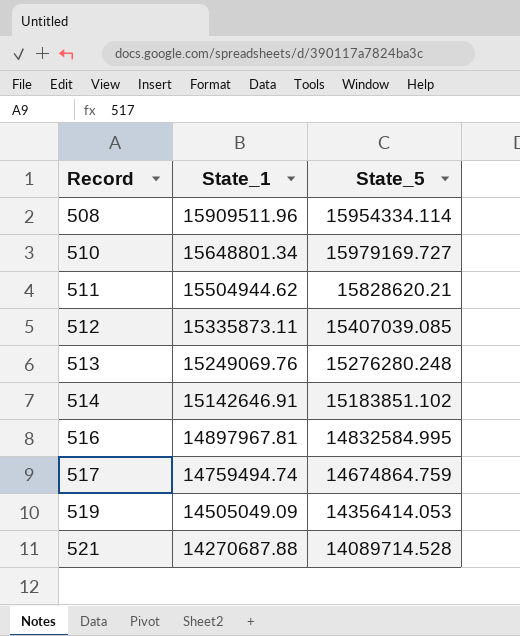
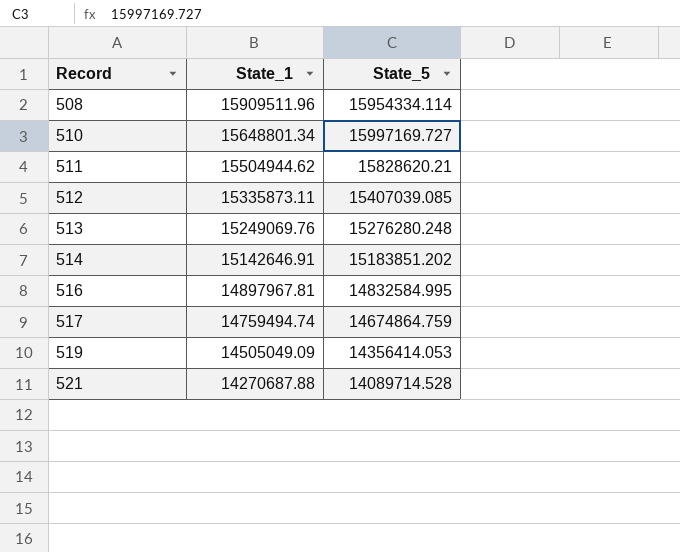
510 | State_5: 15979169.727 -> 15997169.727
514 | State_5: 15183851.102 -> 15183851.202

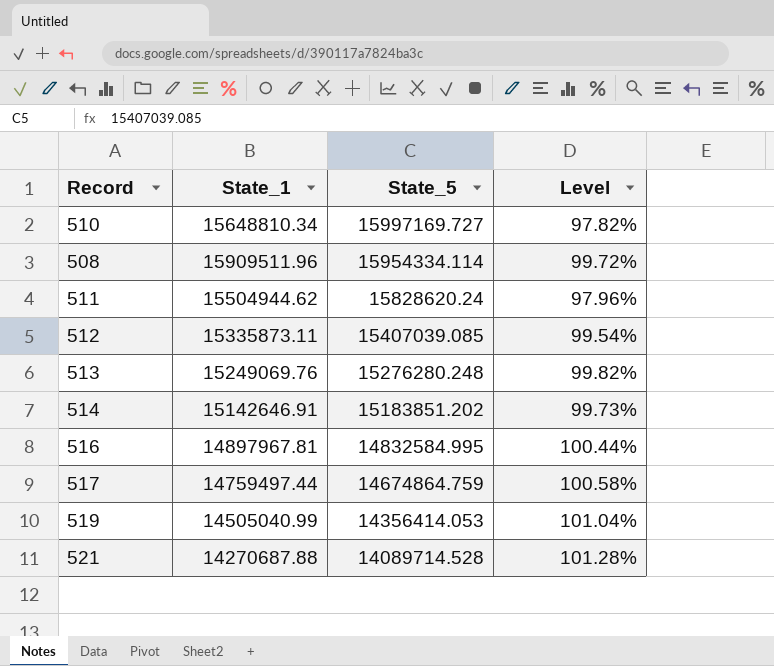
row order: Record ascending -> State_5 descending
column Level | formula: none -> [State_1] / [State_5]
510 | State_1: 15648801.34 -> 15648810.34
511 | State_5: 15828620.21 -> 15828620.24
517 | State_1: 14759494.74 -> 14759497.44
519 | State_1: 14505049.09 -> 14505040.99

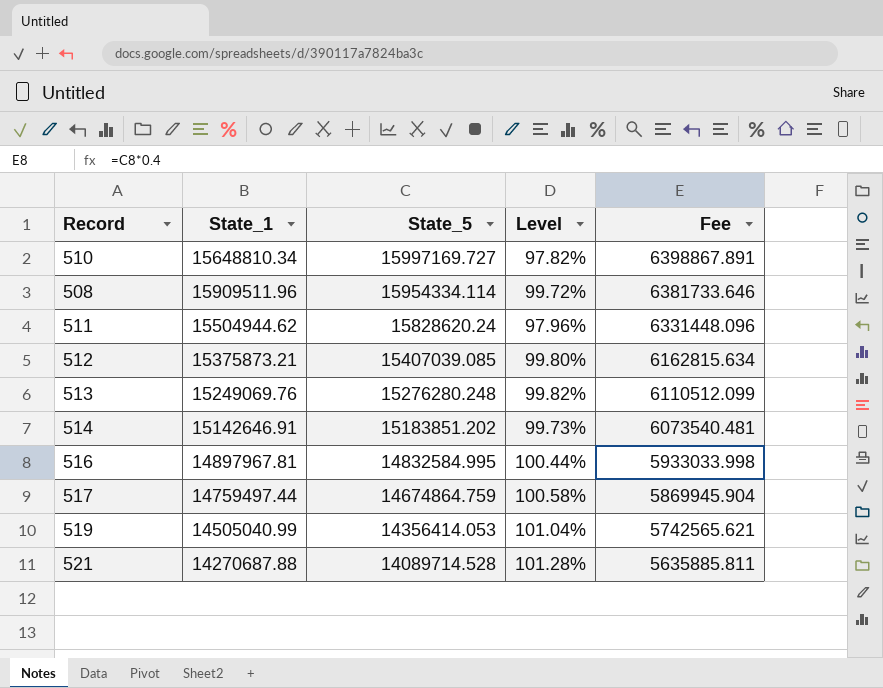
column Fee | formula: none -> [State_5] * 0.4
512 | State_1: 15335873.11 -> 15375873.21
512 | Level: 99.54% -> 99.80%

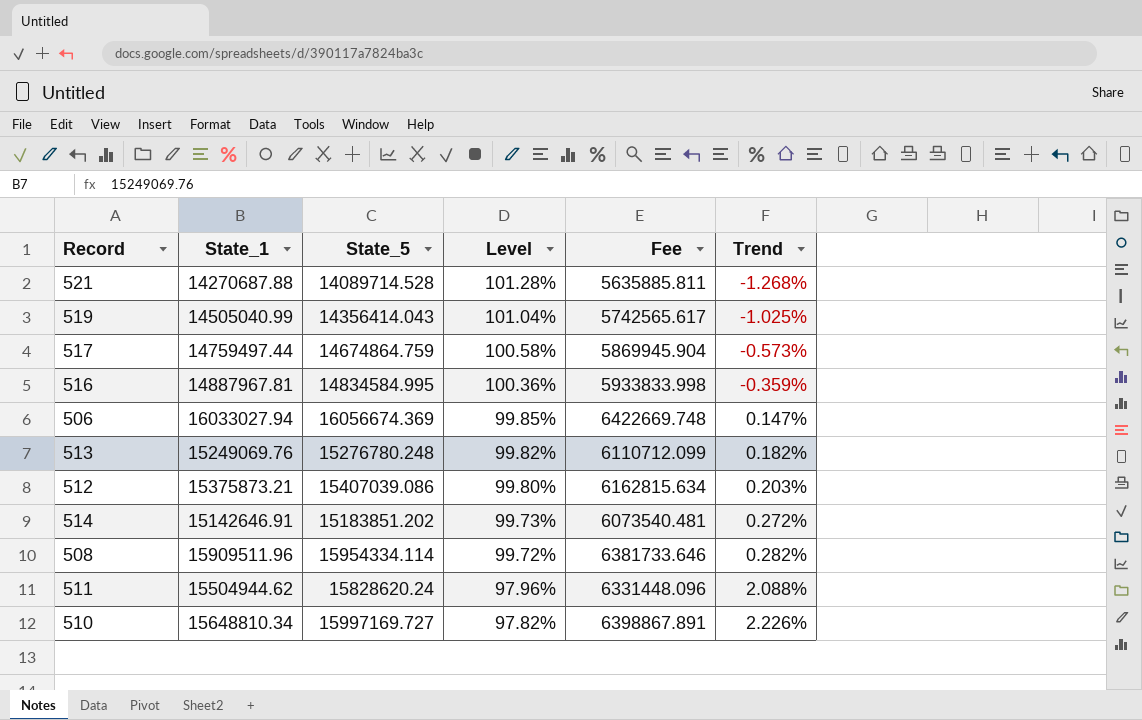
row order: State_5 descending -> Level descending
column Trend | formula: none -> ([State_5] - [State_1]) / [State_1]
519 | State_5: 14356414.053 -> 14356414.043
519 | Fee: 5742565.621 -> 5742565.617
516 | State_1: 14897967.81 -> 14887967.81
516 | State_5: 14832584.995 -> 14834584.995
516 | Level: 100.44% -> 100.36%
516 | Fee: 5933033.998 -> 5933833.998
row 506: none -> 16033027.94 | 16056674.369 | 99.85% | 6422669.748 | 0.147%
513 | State_5: 15276280.248 -> 15276780.248
513 | Fee: 6110512.099 -> 6110712.099
512 | State_5: 15407039.085 -> 15407039.086

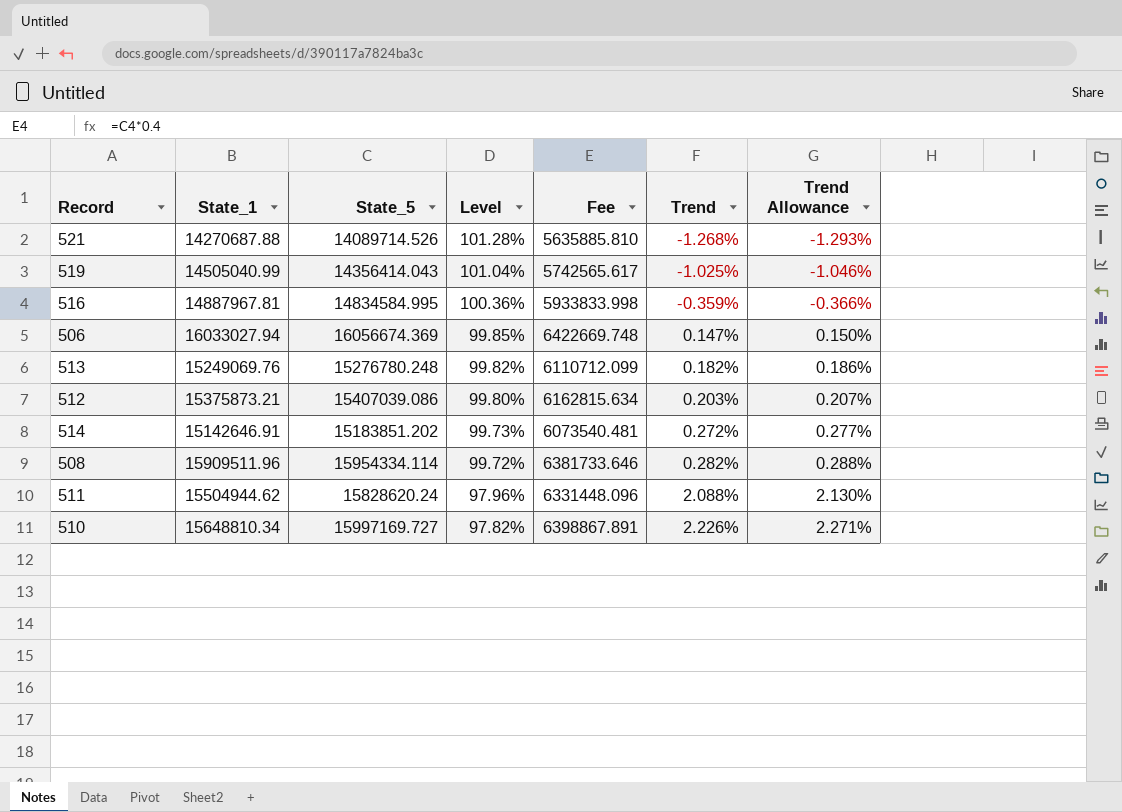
column Trend Allowance | formula: none -> [Trend] * 1.02
row 517: 14759497.44 | 14674864.759 | 100.58% | 5869945.904 | -0.573% -> none
521 | State_5: 14089714.528 -> 14089714.526
521 | Fee: 5635885.811 -> 5635885.810

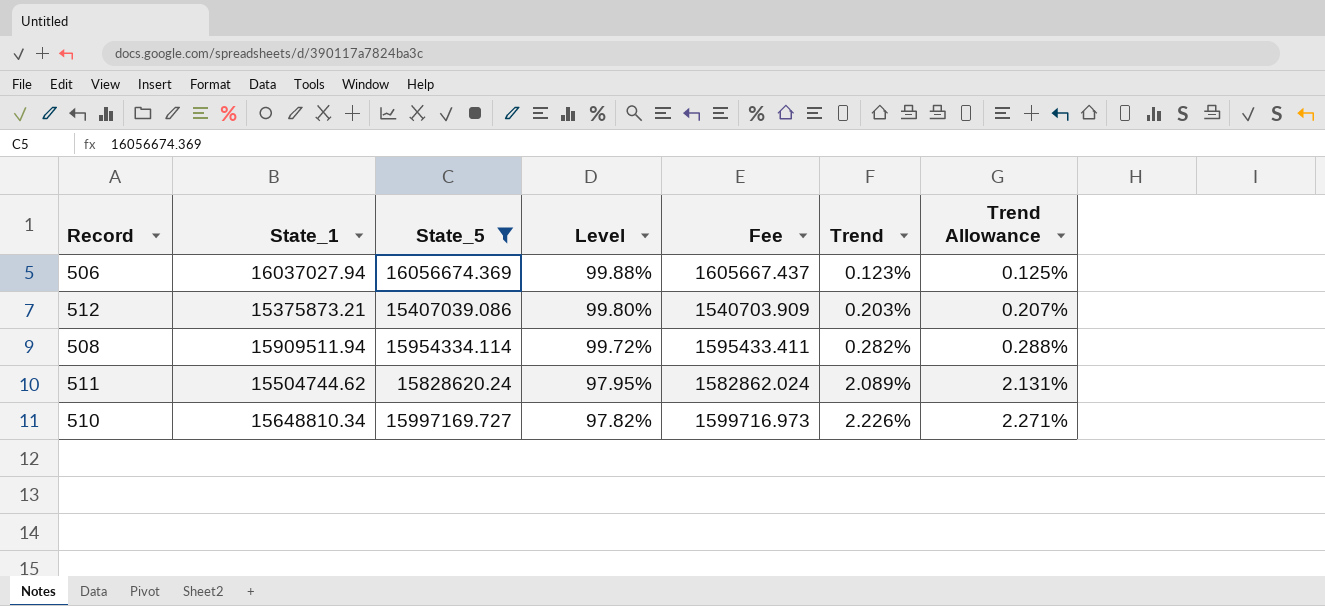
filter: none -> State_5 >= 15407039.086
column Fee | formula: [State_5] * 0.4 -> [State_5] * 0.1
506 | State_1: 16033027.94 -> 16037027.94
506 | Level: 99.85% -> 99.88%
506 | Trend: 0.147% -> 0.123%
506 | Trend Allowance: 0.150% -> 0.125%
508 | State_1: 15909511.96 -> 15909511.94
511 | State_1: 15504944.62 -> 15504744.62
511 | Level: 97.96% -> 97.95%
511 | Trend: 2.088% -> 2.089%
511 | Trend Allowance: 2.130% -> 2.131%

